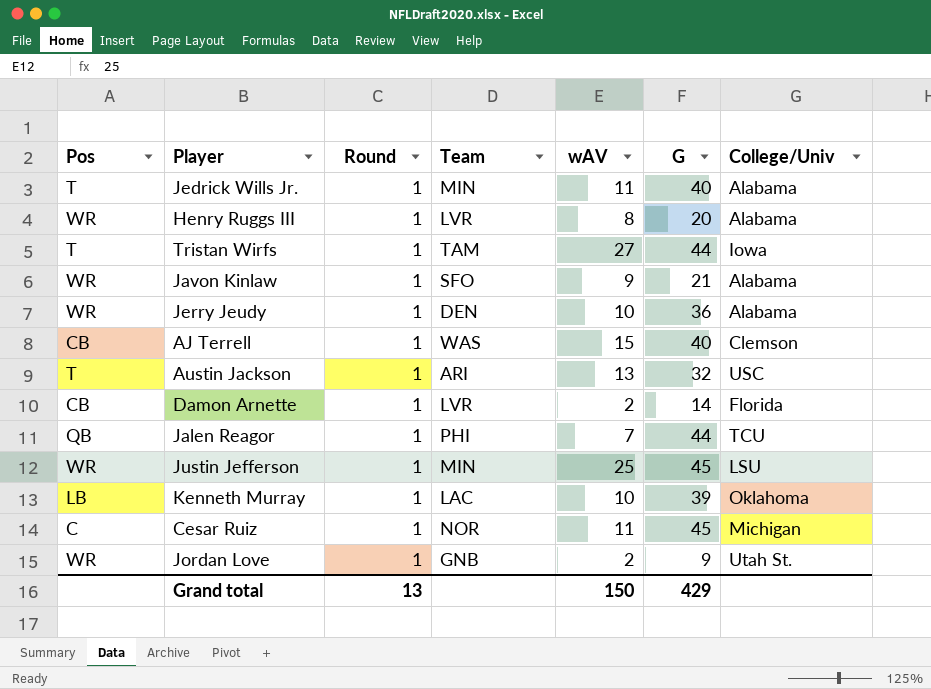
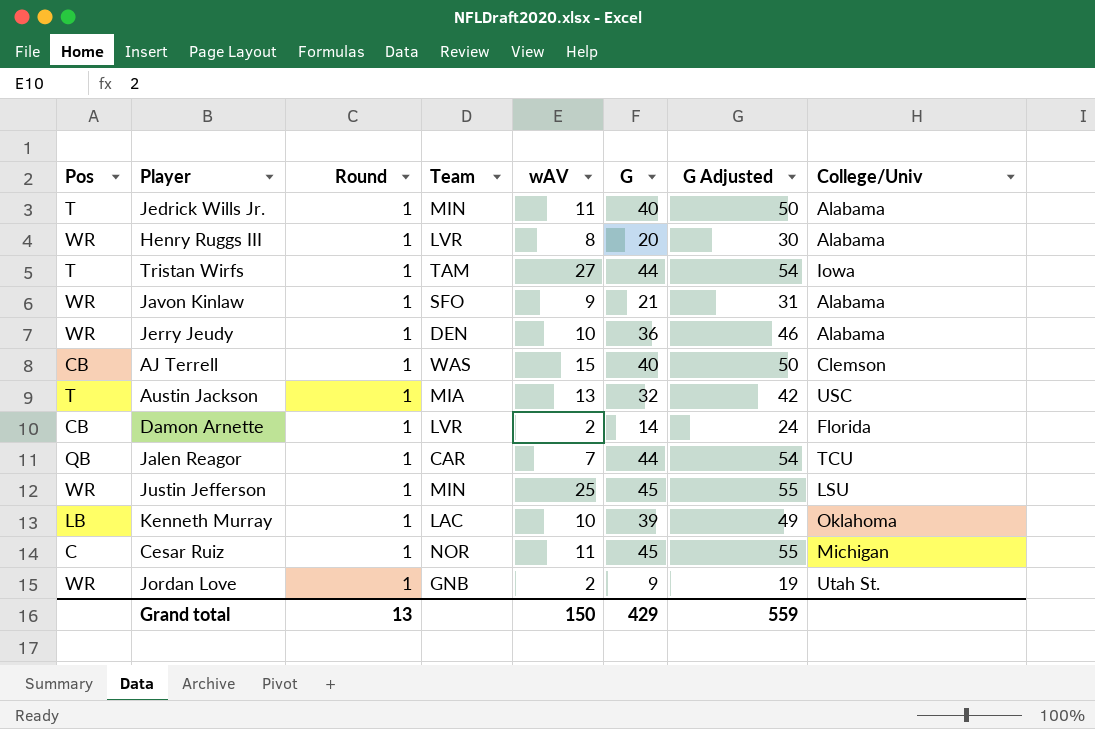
column G Adjusted | formula: none -> [G] + 10
Austin Jackson | Team: ARI -> MIA
Jalen Reagor | Team: PHI -> CAR

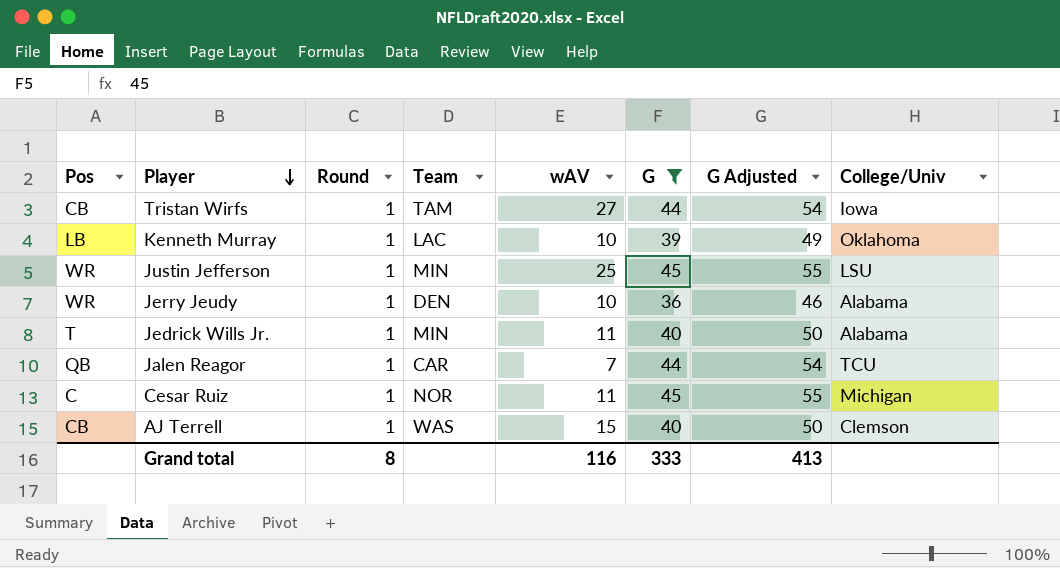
filter: none -> G >= 36
row order: none -> Player descending
Tristan Wirfs | Pos: T -> CB
Grand total | Round: 13 -> 8
Grand total | wAV: 150 -> 116
Grand total | G: 429 -> 333
Grand total | G Adjusted: 559 -> 413

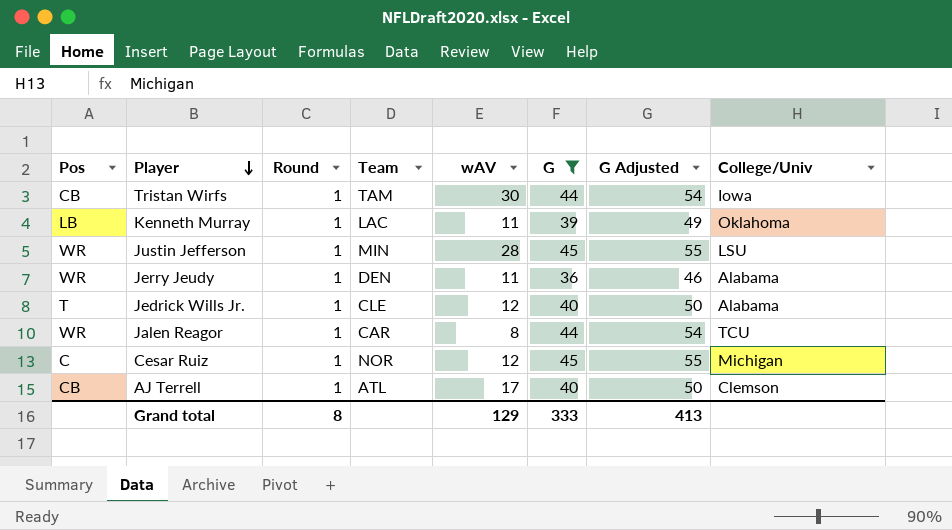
Tristan Wirfs | wAV: 27 -> 30
Kenneth Murray | wAV: 10 -> 11
Justin Jefferson | wAV: 25 -> 28
Jerry Jeudy | wAV: 10 -> 11
Jedrick Wills Jr. | Team: MIN -> CLE
Jedrick Wills Jr. | wAV: 11 -> 12
Jalen Reagor | Pos: QB -> WR
Jalen Reagor | wAV: 7 -> 8
Cesar Ruiz | wAV: 11 -> 12
AJ Terrell | Team: WAS -> ATL
AJ Terrell | wAV: 15 -> 17
Grand total | wAV: 116 -> 129

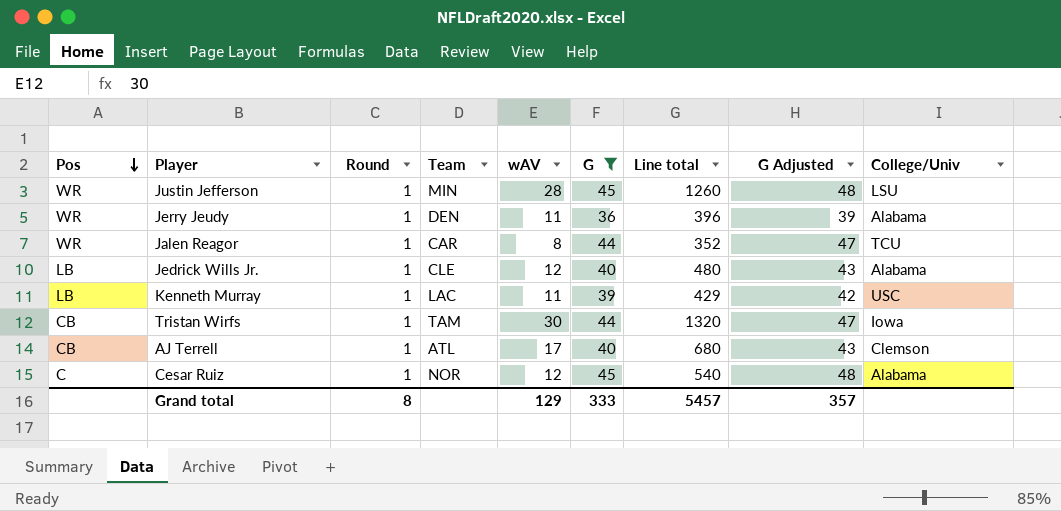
row order: Player descending -> Pos descending
column Line total | formula: none -> [wAV] * [G]
column G Adjusted | formula: [G] + 10 -> [G] + 3
Jedrick Wills Jr. | Pos: T -> LB
Kenneth Murray | College/Univ: Oklahoma -> USC
Cesar Ruiz | College/Univ: Michigan -> Alabama
Grand total | G Adjusted: 413 -> 357

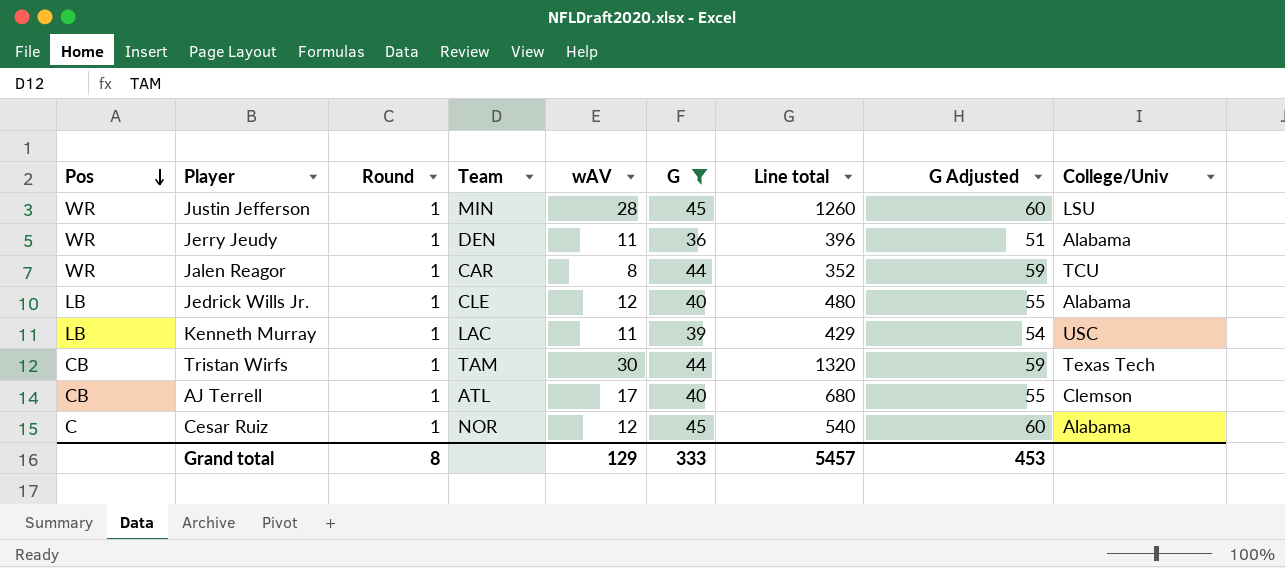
column G Adjusted | formula: [G] + 3 -> [G] + 15
Tristan Wirfs | College/Univ: Iowa -> Texas Tech
Grand total | G Adjusted: 357 -> 453

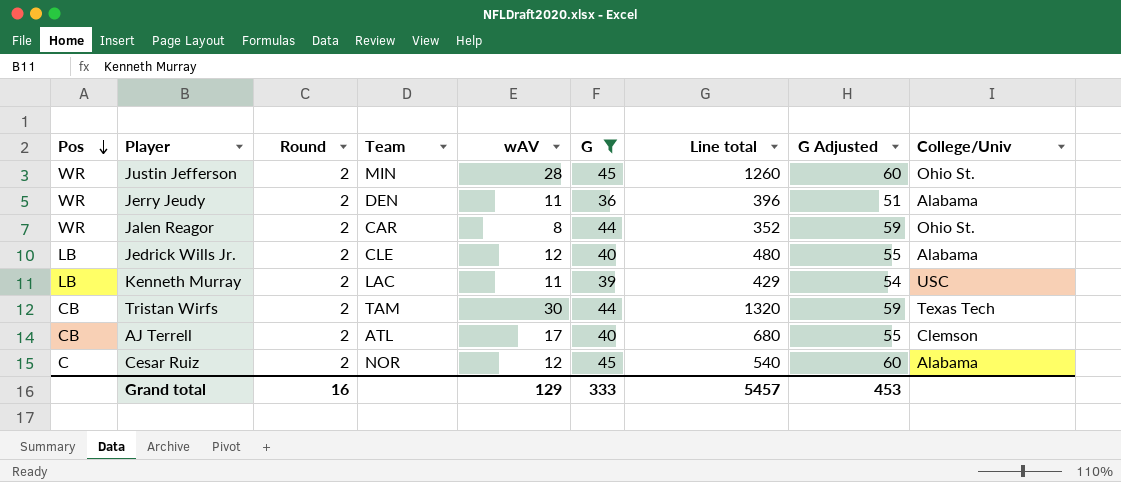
Justin Jefferson | Round: 1 -> 2
Justin Jefferson | College/Univ: LSU -> Ohio St.
Jerry Jeudy | Round: 1 -> 2
Jalen Reagor | Round: 1 -> 2
Jalen Reagor | College/Univ: TCU -> Ohio St.
Jedrick Wills Jr. | Round: 1 -> 2
Kenneth Murray | Round: 1 -> 2
Tristan Wirfs | Round: 1 -> 2
AJ Terrell | Round: 1 -> 2
Cesar Ruiz | Round: 1 -> 2
Grand total | Round: 8 -> 16

